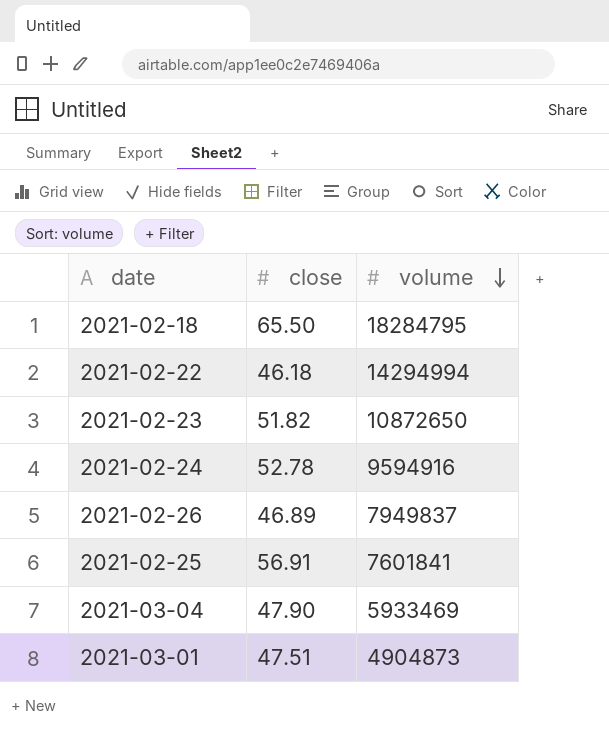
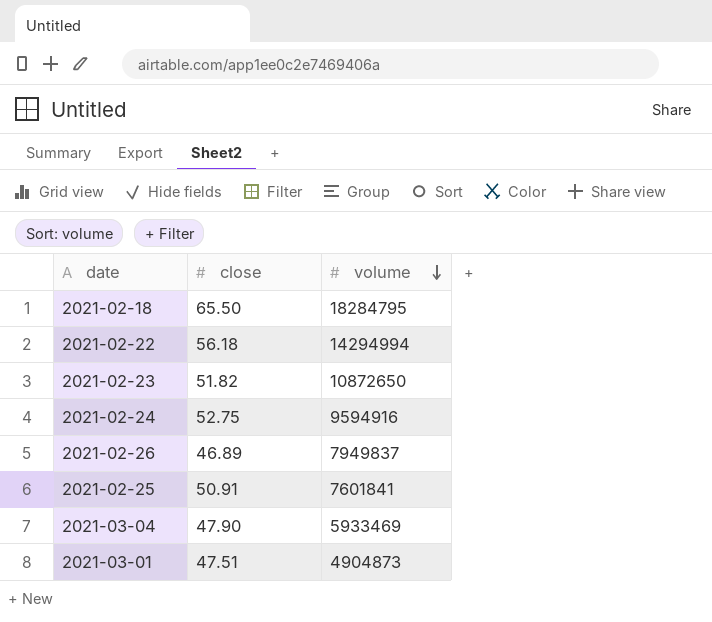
2021-02-22 | close: 46.18 -> 56.18
2021-02-24 | close: 52.78 -> 52.75
2021-02-25 | close: 56.91 -> 50.91

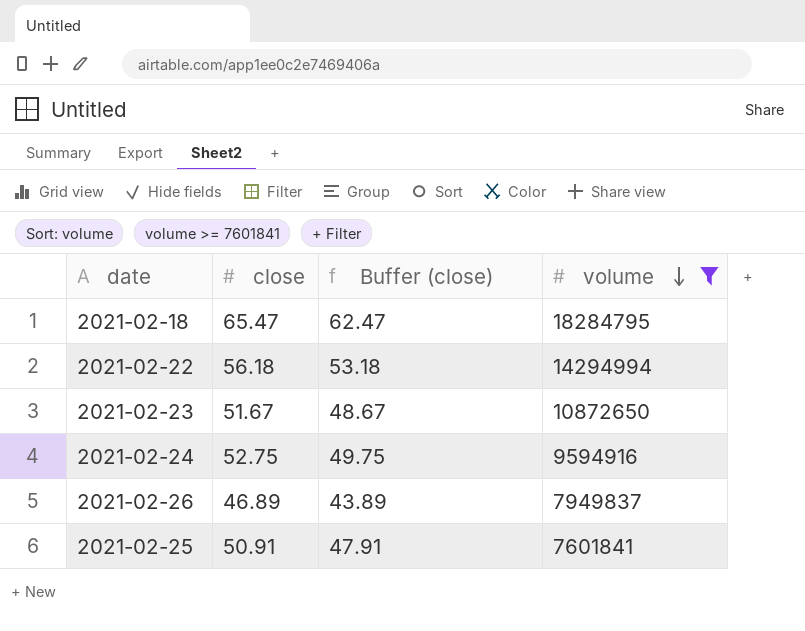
filter: none -> volume >= 7601841
column Buffer (close) | formula: none -> [close] - 3
2021-02-18 | close: 65.50 -> 65.47
2021-02-23 | close: 51.82 -> 51.67

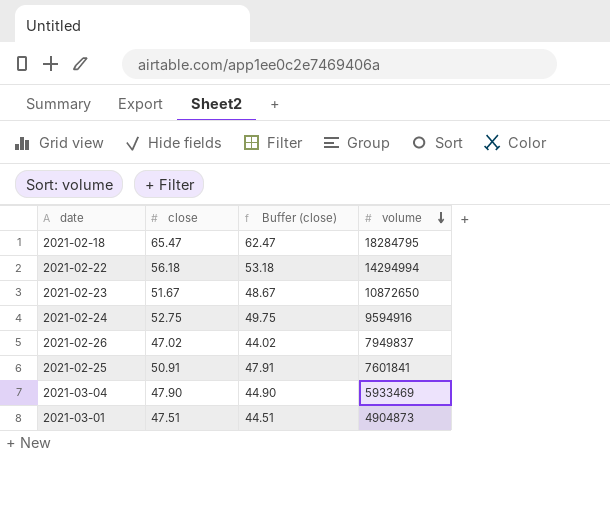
filter: volume >= 7601841 -> none
2021-02-26 | close: 46.89 -> 47.02
2021-02-26 | Buffer (close): 43.89 -> 44.02

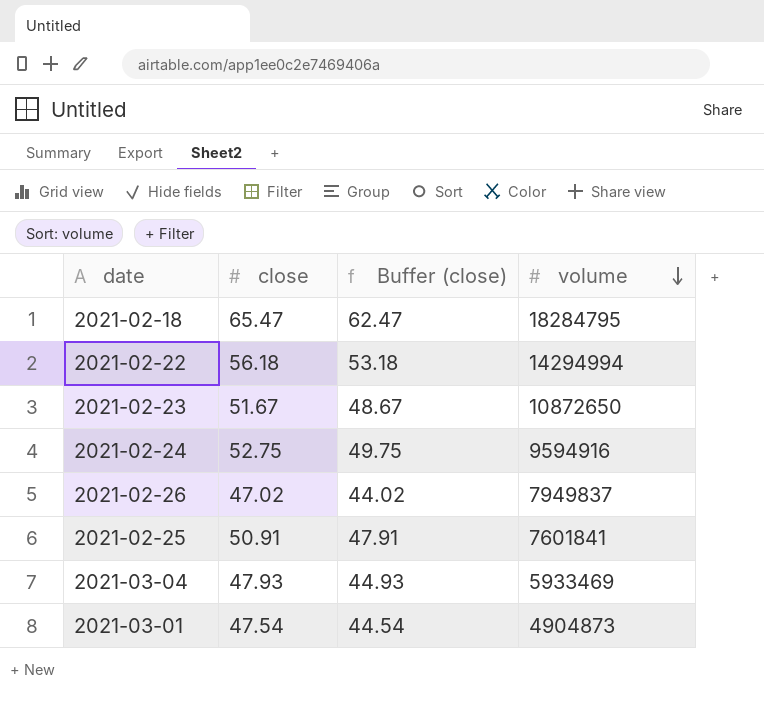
2021-03-04 | close: 47.90 -> 47.93
2021-03-04 | Buffer (close): 44.90 -> 44.93
2021-03-01 | close: 47.51 -> 47.54
2021-03-01 | Buffer (close): 44.51 -> 44.54

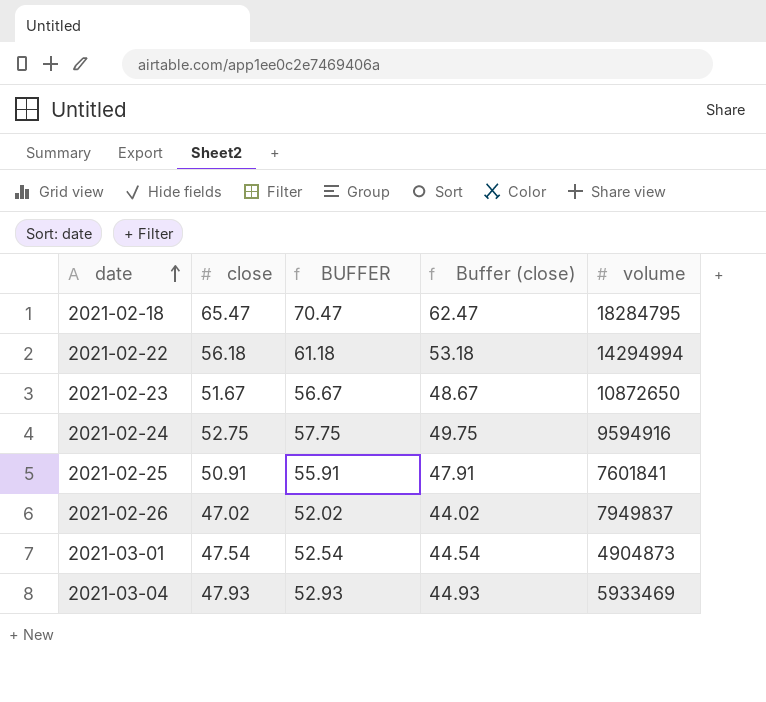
row order: volume descending -> date ascending
column BUFFER | formula: none -> [close] + 5

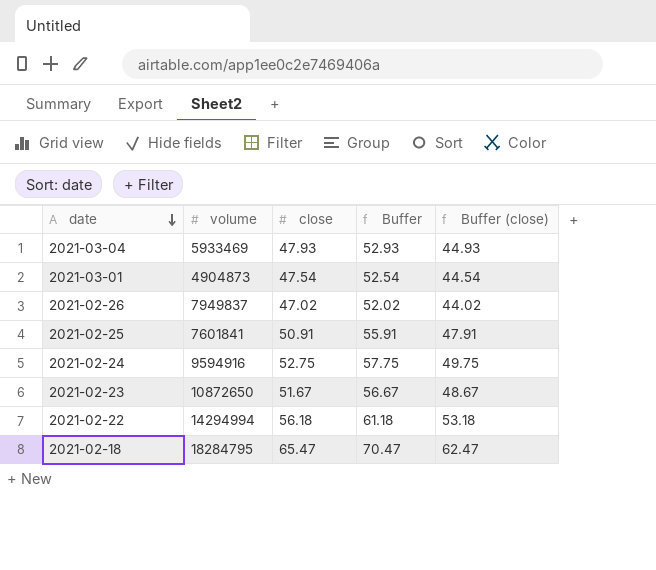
row order: date ascending -> date descending
column volume | position: 5 -> 2
column name: BUFFER -> Buffer

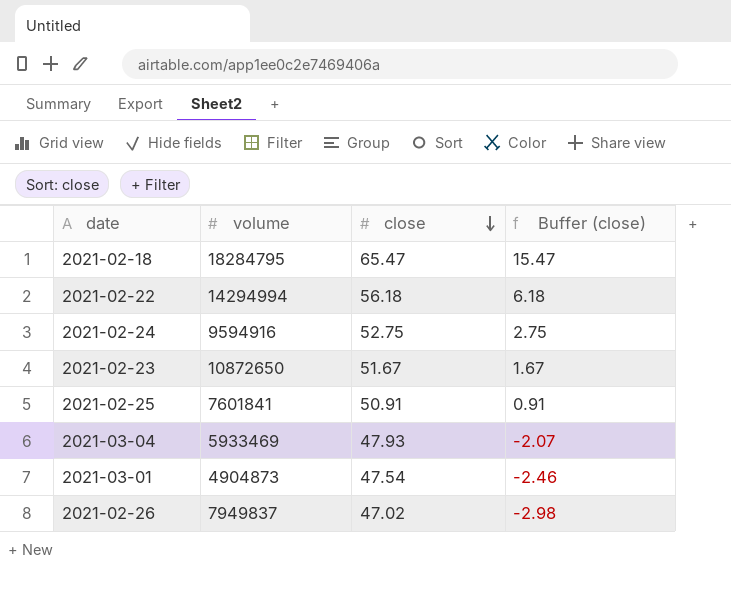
row order: date descending -> close descending
column Buffer | formula: [close] + 5 -> none
column Buffer (close) | formula: [close] - 3 -> [close] - 50

